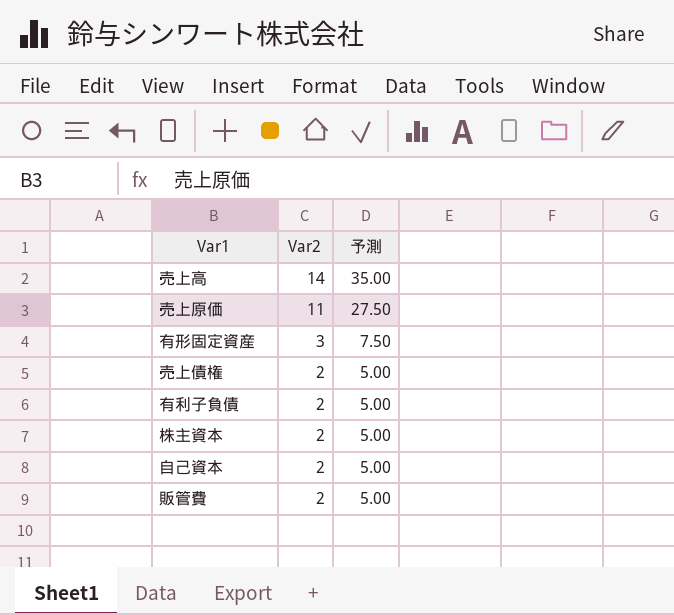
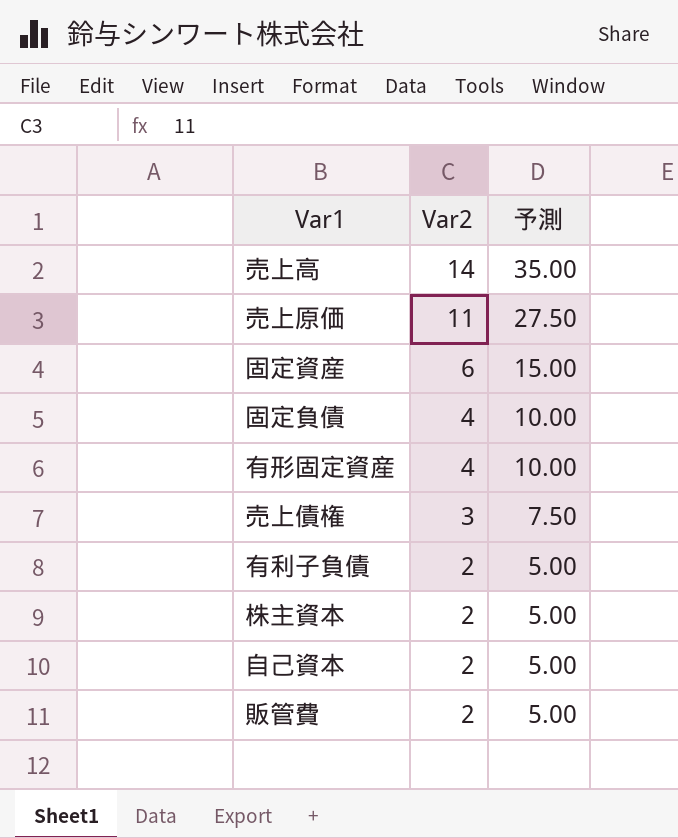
row 固定資産: none -> 6 | 15.00
row 固定負債: none -> 4 | 10.00
有形固定資産 | Var2: 3 -> 4
有形固定資産 | 予測: 7.50 -> 10.00
売上債権 | Var2: 2 -> 3
売上債権 | 予測: 5.00 -> 7.50

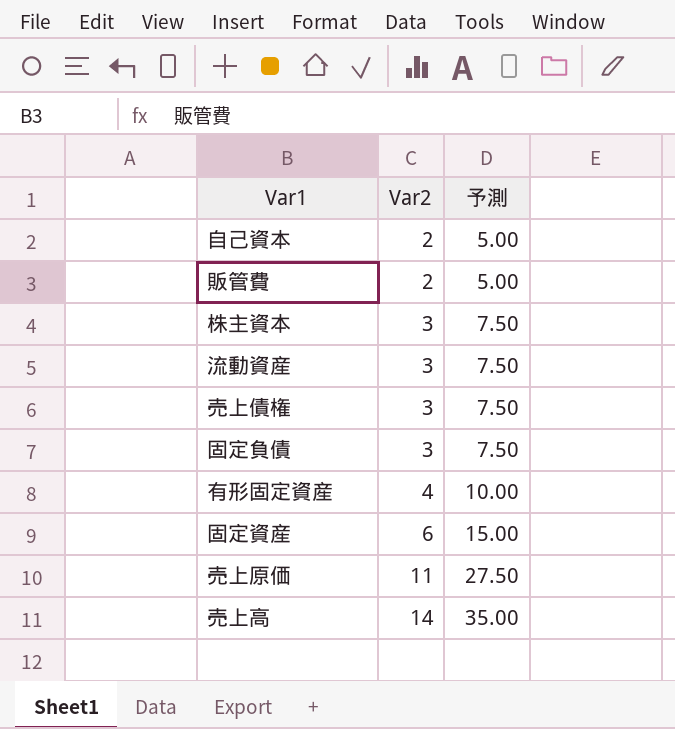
row order: Var2 descending -> Var2 ascending
row 有利子負債: 2 | 5.00 -> none
株主資本 | Var2: 2 -> 3
株主資本 | 予測: 5.00 -> 7.50
row 流動資産: none -> 3 | 7.50
固定負債 | Var2: 4 -> 3
固定負債 | 予測: 10.00 -> 7.50

